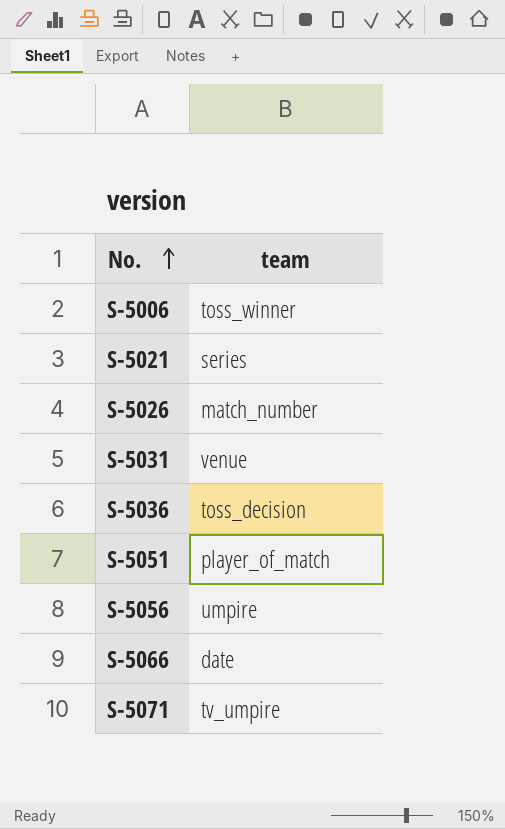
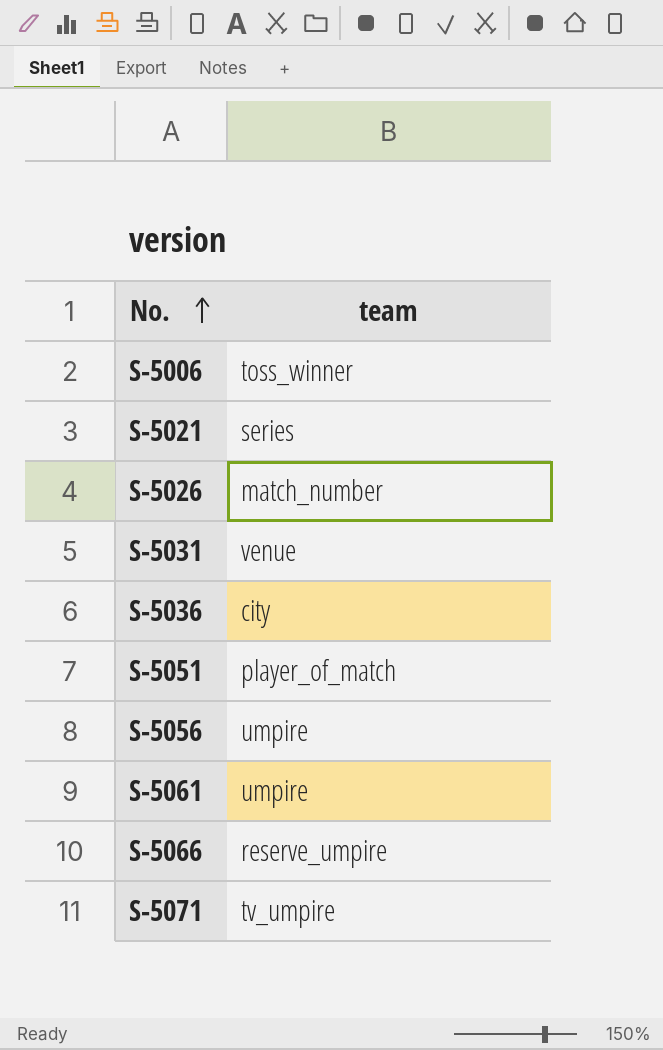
S-5036 | team: toss_decision -> city
row S-5061: none -> umpire
S-5066 | team: date -> reserve_umpire

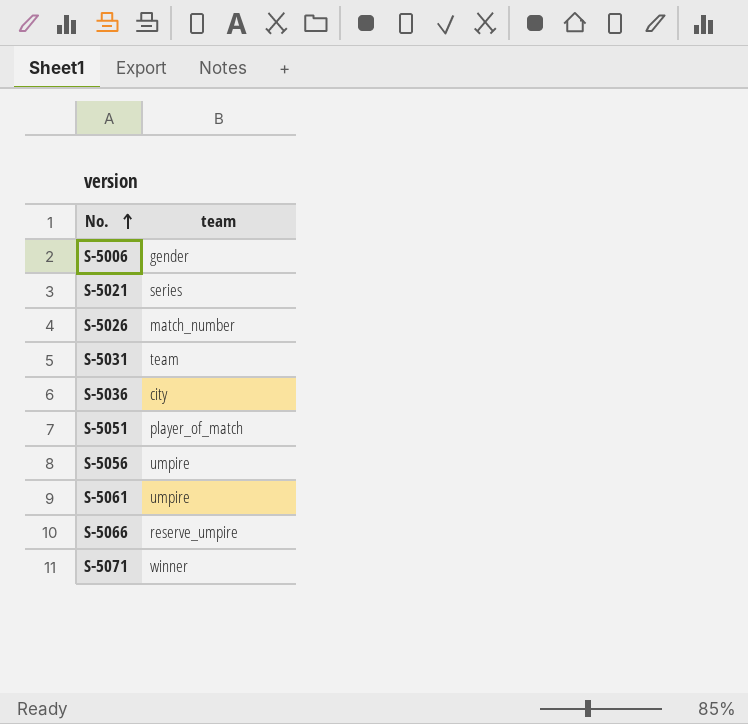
S-5006 | team: toss_winner -> gender
S-5031 | team: venue -> team
S-5071 | team: tv_umpire -> winner

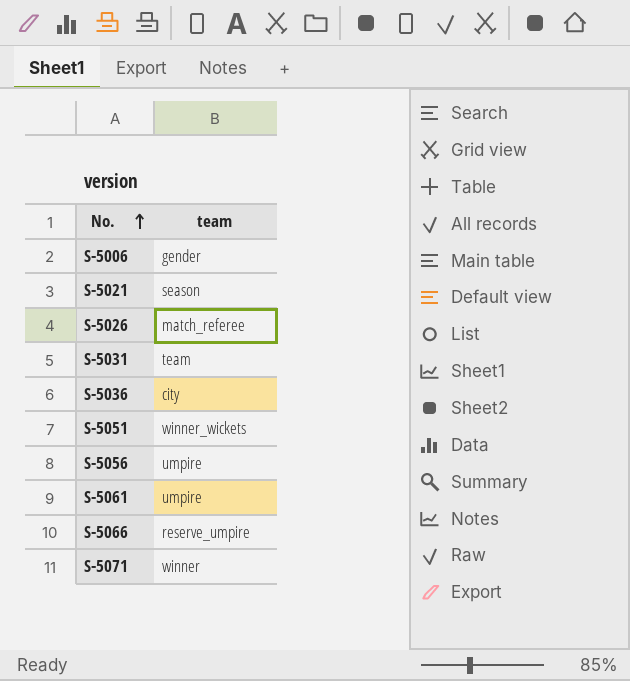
S-5021 | team: series -> season
S-5026 | team: match_number -> match_referee
S-5051 | team: player_of_match -> winner_wickets

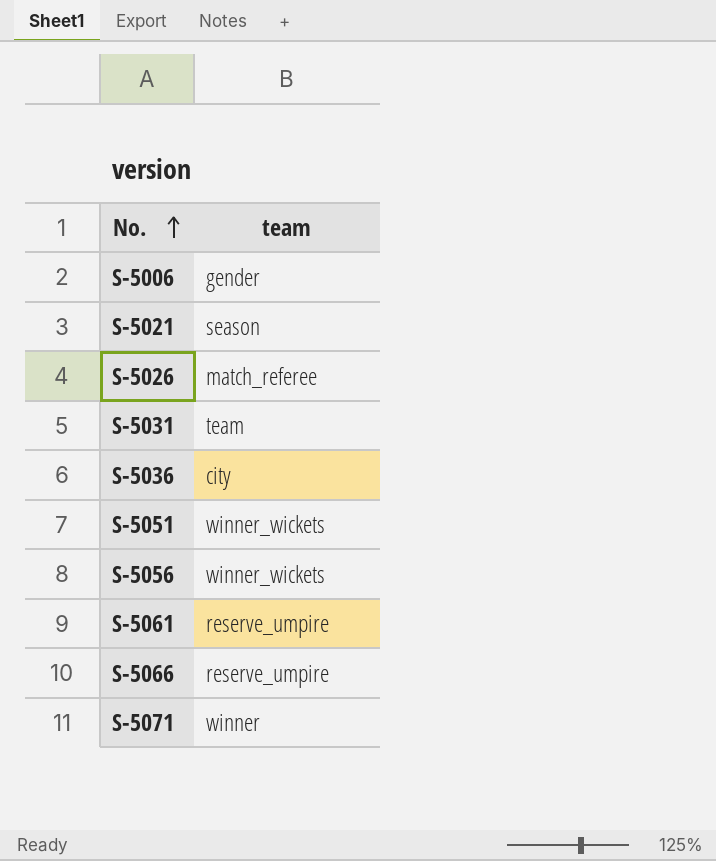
S-5056 | team: umpire -> winner_wickets
S-5061 | team: umpire -> reserve_umpire

